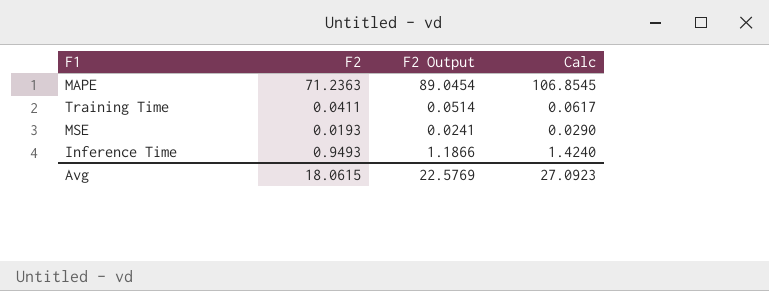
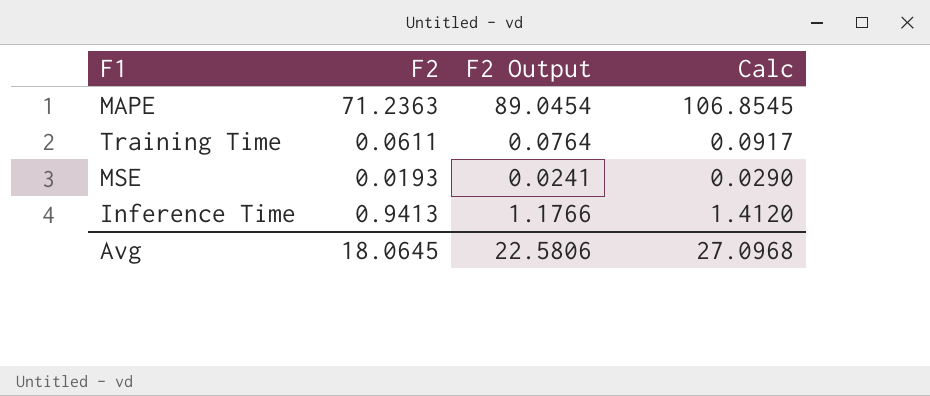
Training Time | F2: 0.0411 -> 0.0611
Training Time | F2 Output: 0.0514 -> 0.0764
Training Time | Calc: 0.0617 -> 0.0917
Inference Time | F2: 0.9493 -> 0.9413
Inference Time | F2 Output: 1.1866 -> 1.1766
Inference Time | Calc: 1.4240 -> 1.4120
Avg | F2: 18.0615 -> 18.0645
Avg | F2 Output: 22.5769 -> 22.5806
Avg | Calc: 27.0923 -> 27.0968

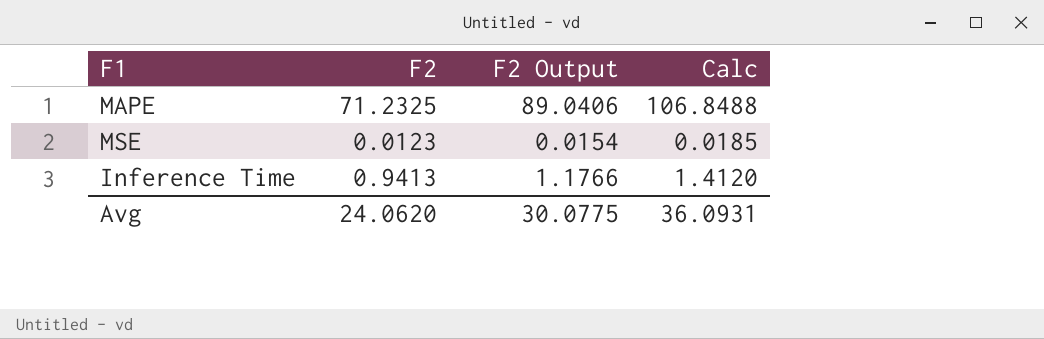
row Training Time: 0.0611 | 0.0764 | 0.0917 -> none
MAPE | F2: 71.2363 -> 71.2325
MAPE | F2 Output: 89.0454 -> 89.0406
MAPE | Calc: 106.8545 -> 106.8488
MSE | F2: 0.0193 -> 0.0123
MSE | F2 Output: 0.0241 -> 0.0154
MSE | Calc: 0.0290 -> 0.0185
Avg | F2: 18.0645 -> 24.0620
Avg | F2 Output: 22.5806 -> 30.0775
Avg | Calc: 27.0968 -> 36.0931

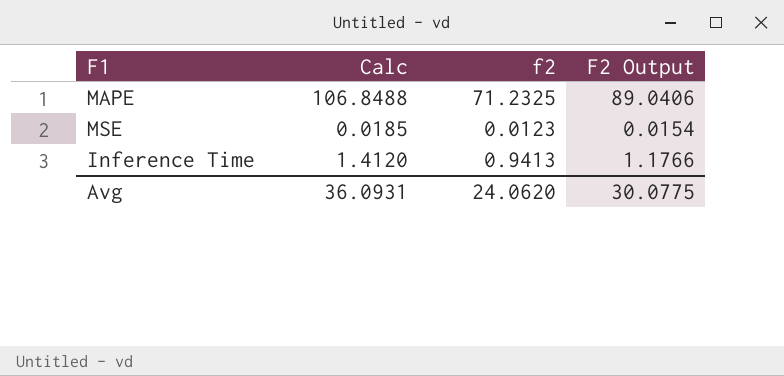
column Calc | position: 4 -> 2
column name: F2 -> f2

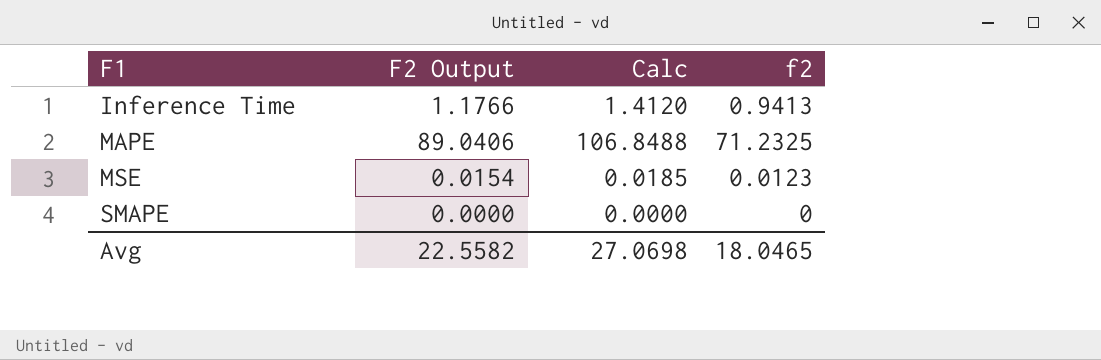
row order: none -> F1 ascending
column F2 Output | position: 4 -> 2
row SMAPE: none -> 0.0000 | 0.0000 | 0
Avg | F2 Output: 30.0775 -> 22.5582
Avg | Calc: 36.0931 -> 27.0698
Avg | f2: 24.0620 -> 18.0465

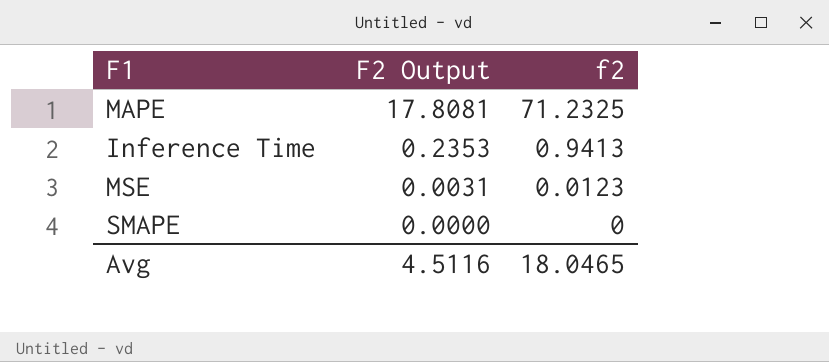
row order: F1 ascending -> F2 Output descending
column Calc | formula: [f2] * 1.5 -> none
column F2 Output | formula: [f2] * 1.25 -> [f2] * 0.25
Avg | F2 Output: 22.5582 -> 4.5116

